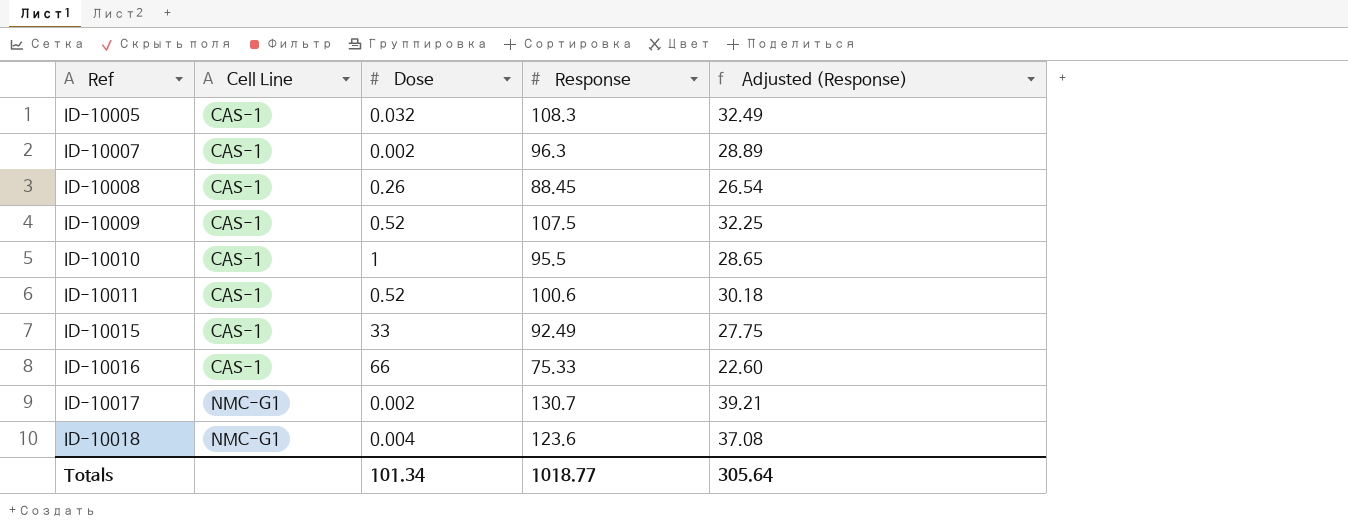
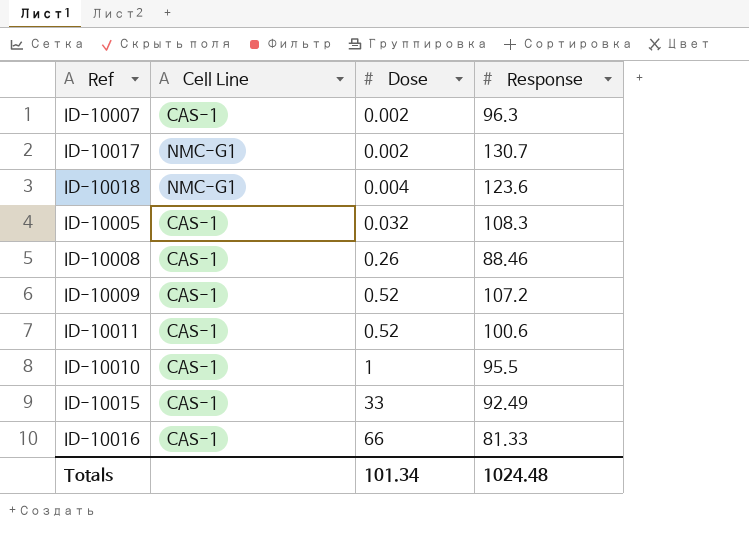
row order: Ref ascending -> Dose ascending
column Adjusted (Response) | formula: [Response] * 0.3 -> none
ID-10008 | Response: 88.45 -> 88.46
ID-10009 | Response: 107.5 -> 107.2
ID-10016 | Response: 75.33 -> 81.33
Totals | Response: 1018.77 -> 1024.48

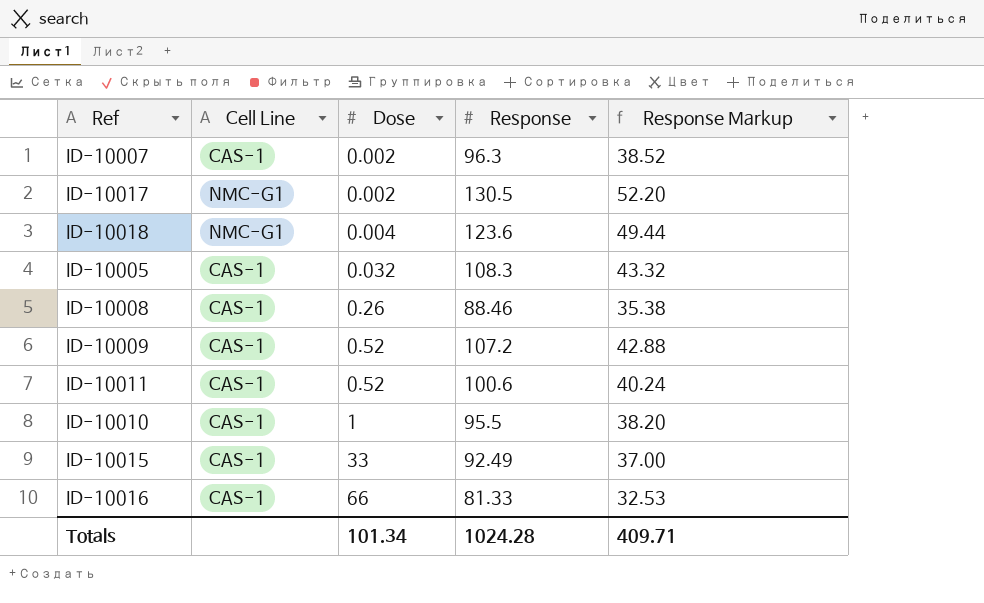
column Response Markup | formula: none -> [Response] * 0.4
ID-10017 | Response: 130.7 -> 130.5
Totals | Response: 1024.48 -> 1024.28

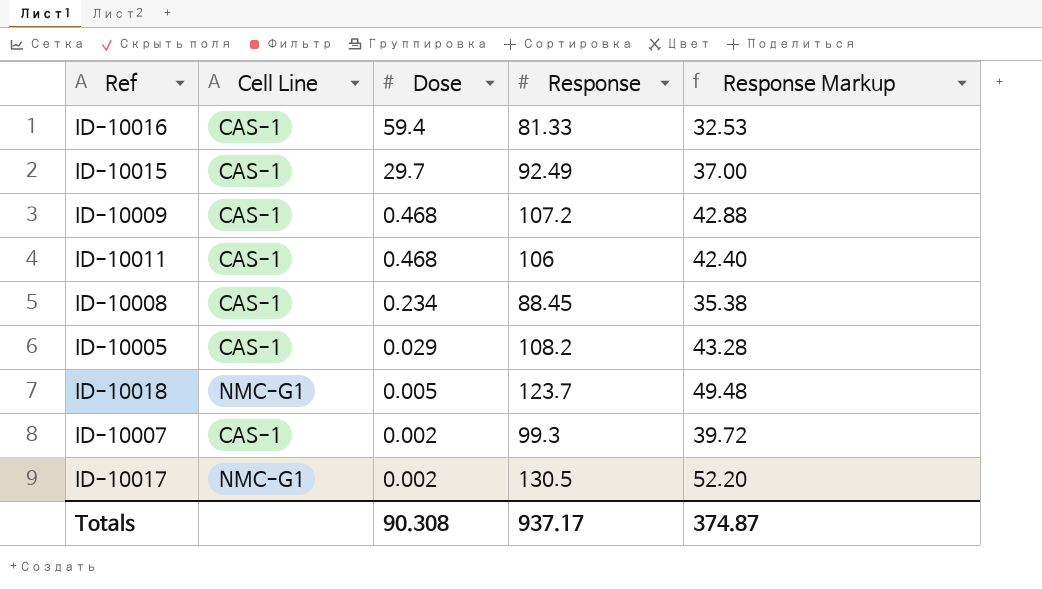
row order: Dose ascending -> Dose descending
row ID-10010: CAS-1 | 1 | 95.5 | 38.20 -> none
ID-10016 | Dose: 66 -> 59.4
ID-10015 | Dose: 33 -> 29.7
ID-10009 | Dose: 0.52 -> 0.468
ID-10011 | Dose: 0.52 -> 0.468
ID-10011 | Response: 100.6 -> 106
ID-10011 | Response Markup: 40.24 -> 42.40
ID-10008 | Dose: 0.26 -> 0.234
ID-10008 | Response: 88.46 -> 88.45
ID-10005 | Dose: 0.032 -> 0.029
ID-10005 | Response: 108.3 -> 108.2
ID-10005 | Response Markup: 43.32 -> 43.28
ID-10018 | Dose: 0.004 -> 0.005
ID-10018 | Response: 123.6 -> 123.7
ID-10018 | Response Markup: 49.44 -> 49.48
ID-10007 | Response: 96.3 -> 99.3
ID-10007 | Response Markup: 38.52 -> 39.72
Totals | Dose: 101.34 -> 90.308
Totals | Response: 1024.28 -> 937.17
Totals | Response Markup: 409.71 -> 374.87

